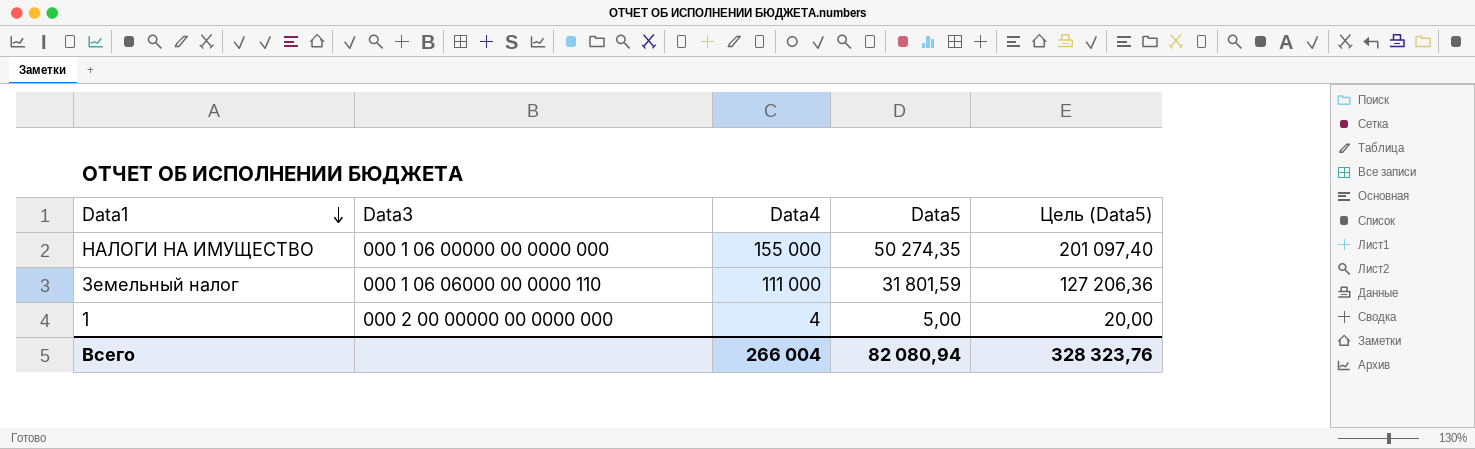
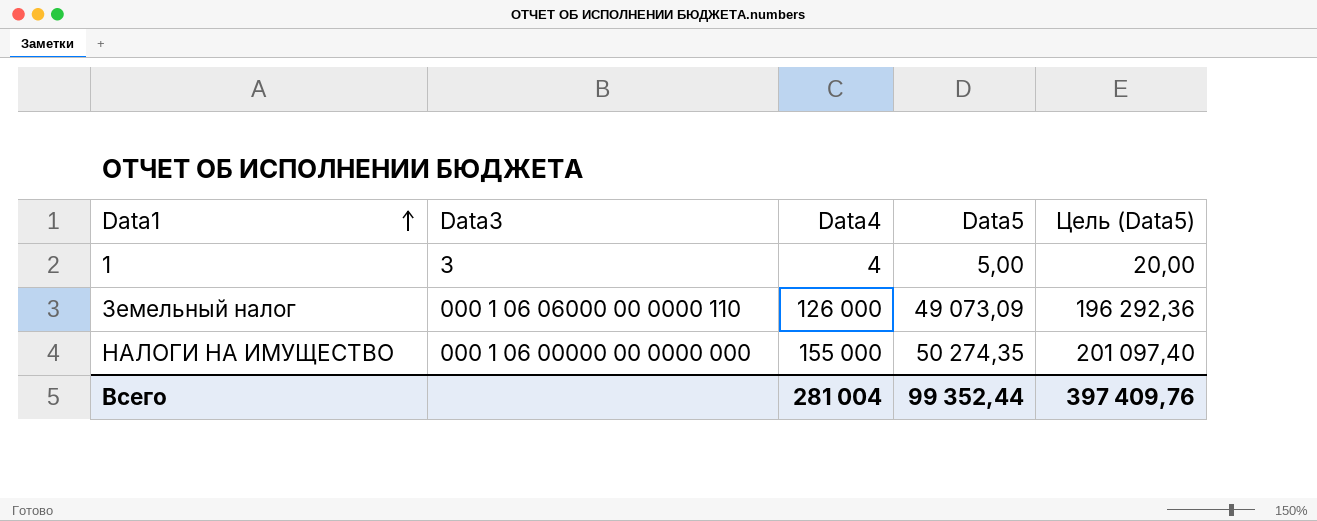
row order: Data1 descending -> Data1 ascending
1 | Data3: 000 2 00 00000 00 0000 000 -> 3
Земельный налог | Data4: 111 000 -> 126 000
Земельный налог | Data5: 31 801,59 -> 49 073,09
Земельный налог | Цель (Data5): 127 206,36 -> 196 292,36
Всего | Data4: 266 004 -> 281 004
Всего | Data5: 82 080,94 -> 99 352,44
Всего | Цель (Data5): 328 323,76 -> 397 409,76

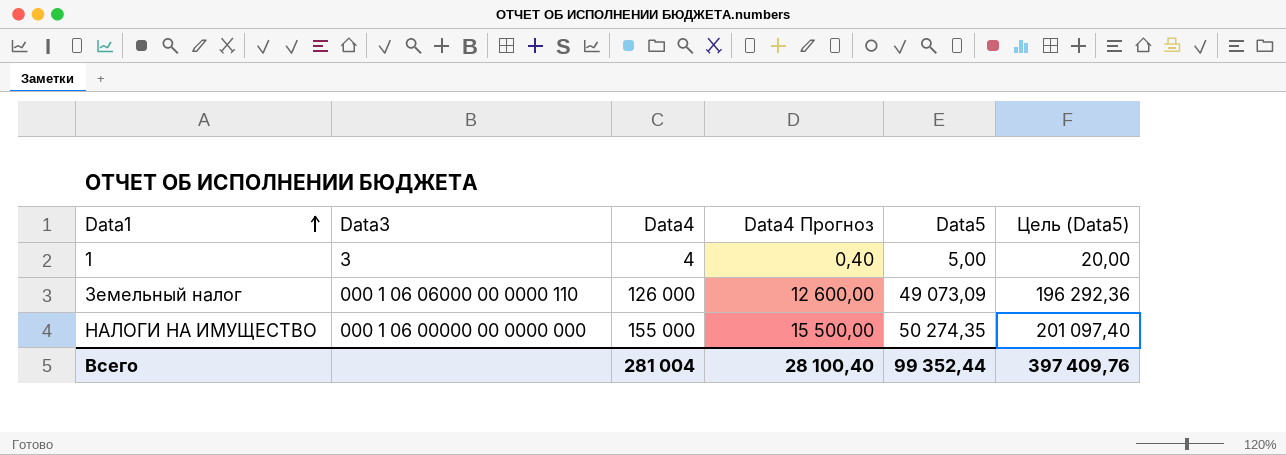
column Data4 Прогноз | formula: none -> [Data4] * 0,1

